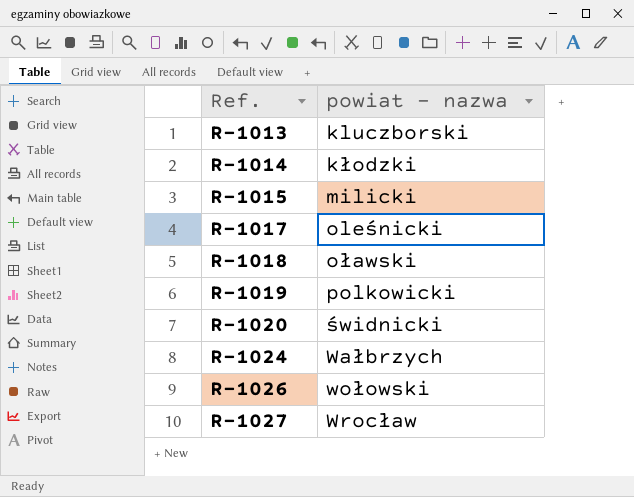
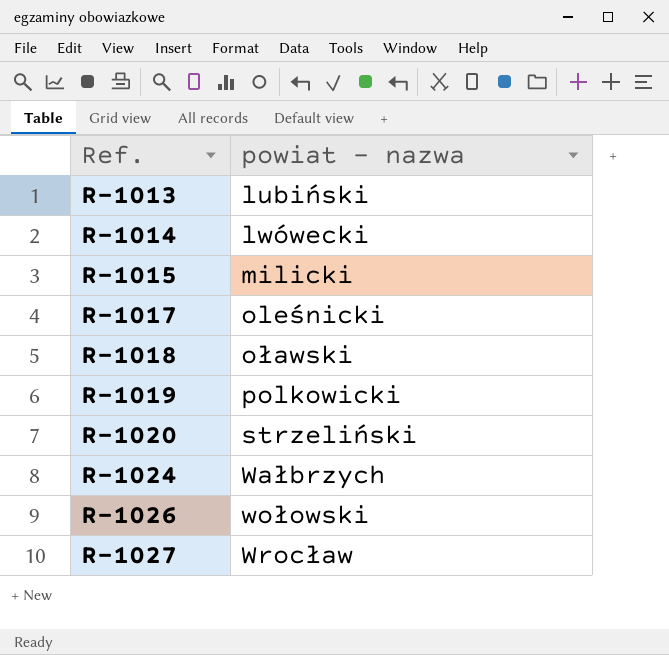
R-1013 | powiat - nazwa: kluczborski -> lubiński
R-1014 | powiat - nazwa: kłodzki -> lwówecki
R-1020 | powiat - nazwa: świdnicki -> strzeliński

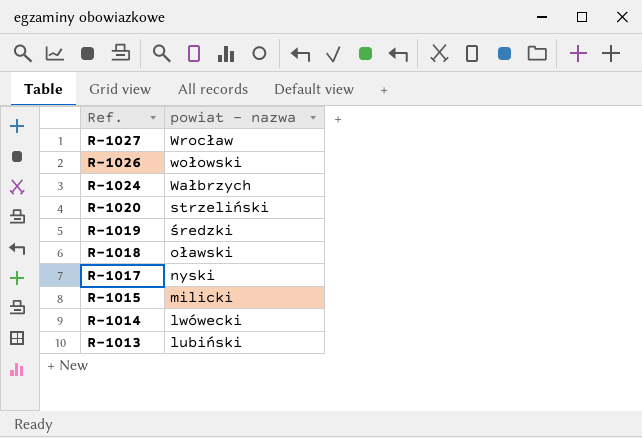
row order: Ref. ascending -> Ref. descending
R-1019 | powiat - nazwa: polkowicki -> średzki
R-1017 | powiat - nazwa: oleśnicki -> nyski

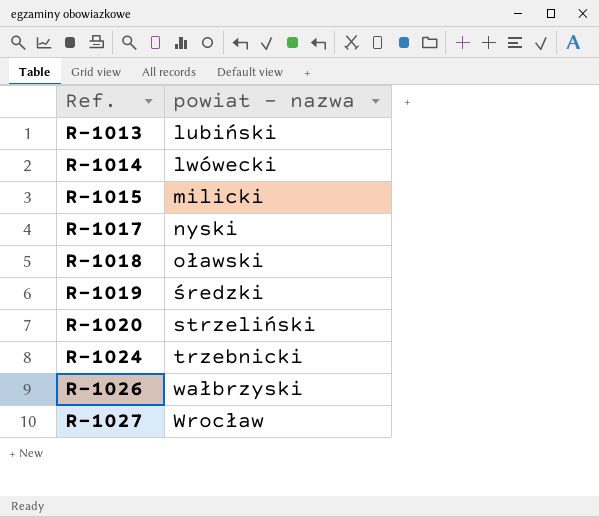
row order: Ref. descending -> Ref. ascending
R-1024 | powiat - nazwa: Wałbrzych -> trzebnicki
R-1026 | powiat - nazwa: wołowski -> wałbrzyski

